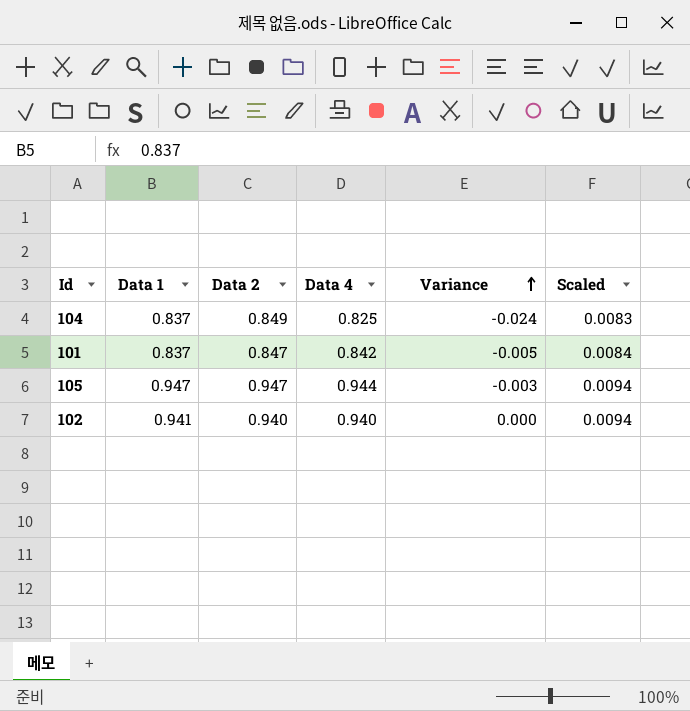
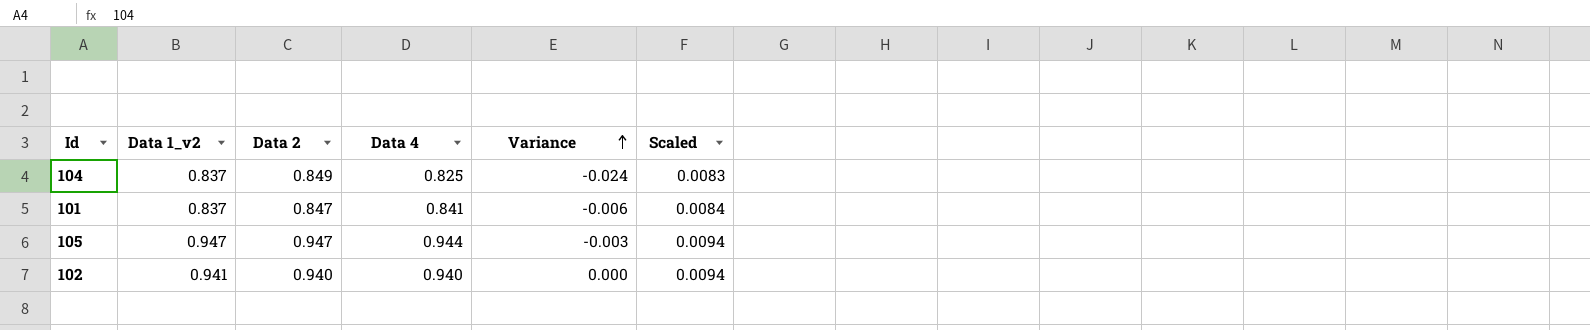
column name: Data 1 -> Data 1_v2
101 | Data 4: 0.842 -> 0.841
101 | Variance: -0.005 -> -0.006

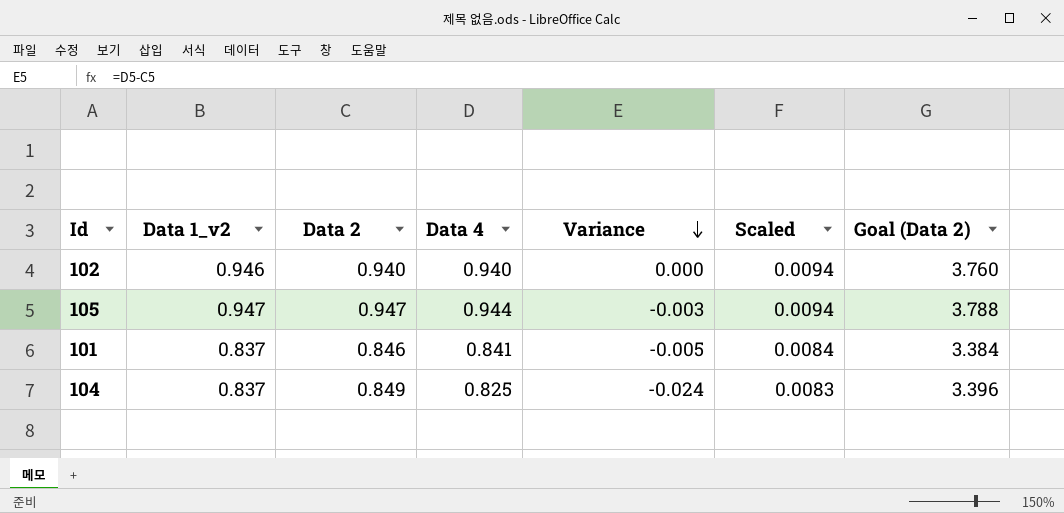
row order: Variance ascending -> Variance descending
column Goal (Data 2) | formula: none -> [Data 2] * 4
102 | Data 1_v2: 0.941 -> 0.946
101 | Data 2: 0.847 -> 0.846
101 | Variance: -0.006 -> -0.005

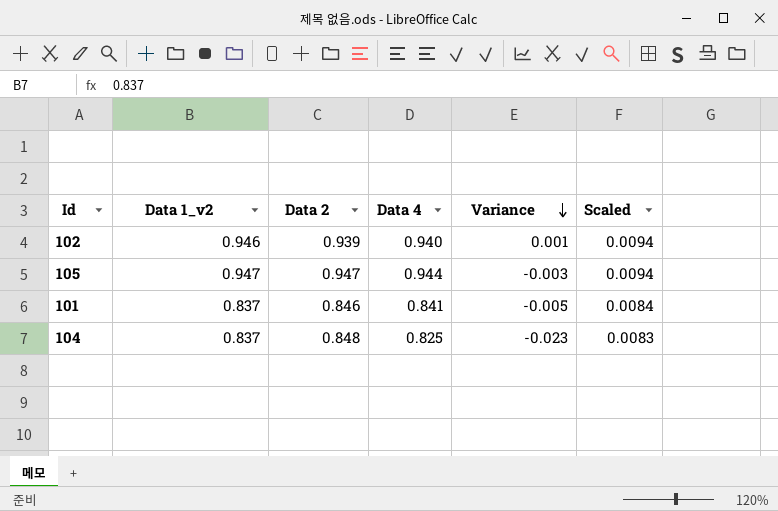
column Goal (Data 2) | formula: [Data 2] * 4 -> none
102 | Data 2: 0.940 -> 0.939
102 | Variance: 0.000 -> 0.001
104 | Data 2: 0.849 -> 0.848
104 | Variance: -0.024 -> -0.023

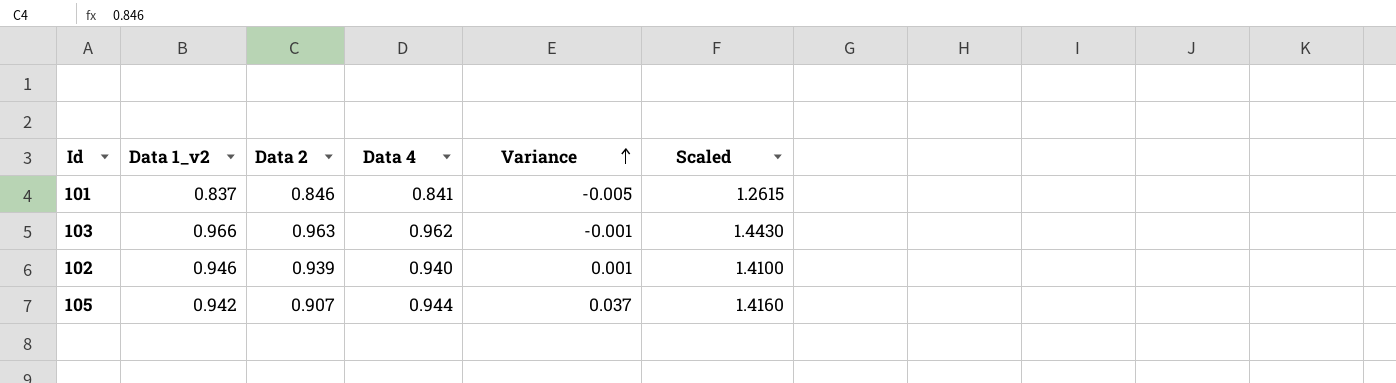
row order: Variance descending -> Variance ascending
column Scaled | formula: [Data 4] * 0.01 -> [Data 4] * 1.5
row 104: 0.837 | 0.848 | 0.825 | -0.023 | 0.0083 -> none
row 103: none -> 0.966 | 0.963 | 0.962 | -0.001 | 1.4430
105 | Data 1_v2: 0.947 -> 0.942
105 | Data 2: 0.947 -> 0.907
105 | Variance: -0.003 -> 0.037

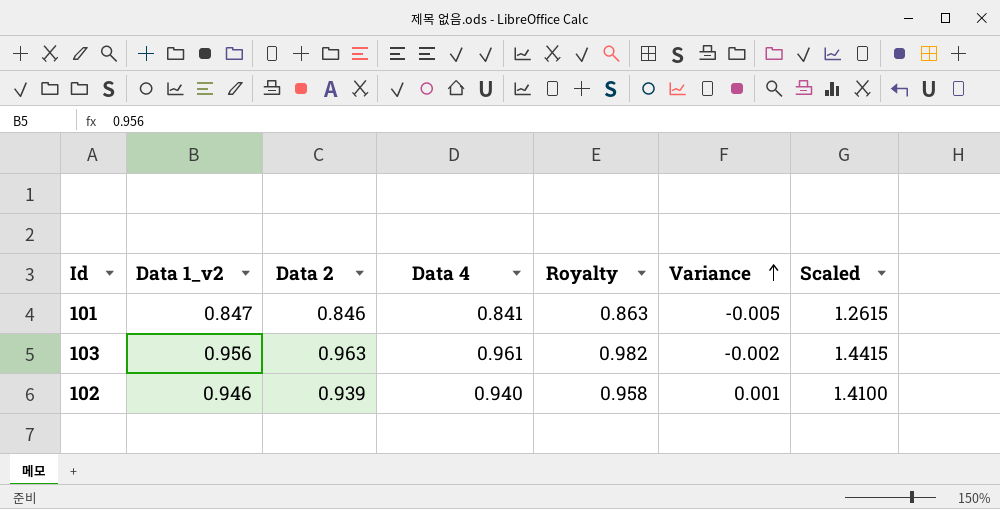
column Royalty | formula: none -> [Data 2] * 1.02
row 105: 0.942 | 0.907 | 0.944 | 0.037 | 1.4160 -> none
101 | Data 1_v2: 0.837 -> 0.847
103 | Data 1_v2: 0.966 -> 0.956
103 | Data 4: 0.962 -> 0.961
103 | Variance: -0.001 -> -0.002
103 | Scaled: 1.4430 -> 1.4415

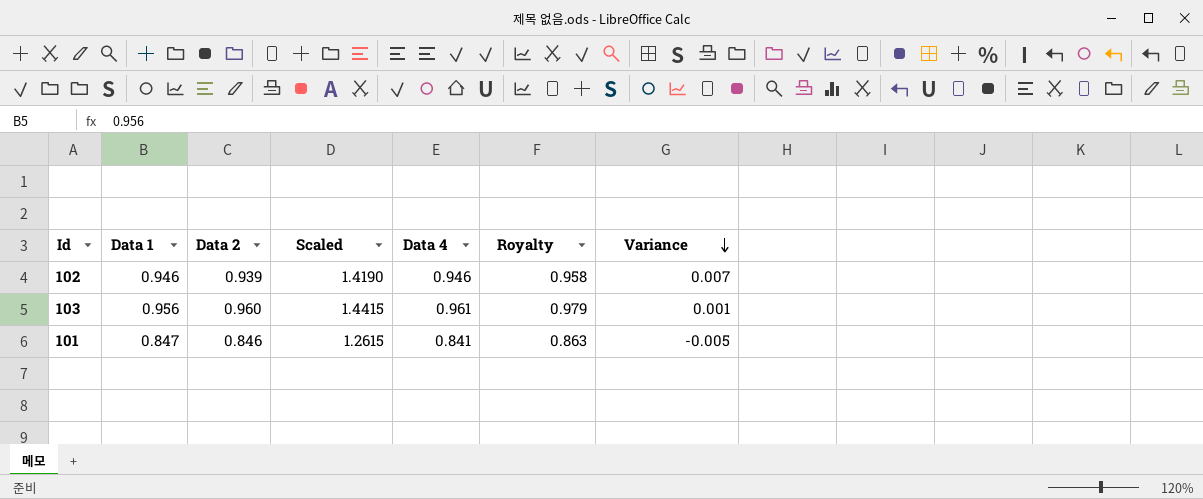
row order: Variance ascending -> Variance descending
column name: Data 1_v2 -> Data 1
column Scaled | position: 7 -> 4
102 | Scaled: 1.4100 -> 1.4190
102 | Data 4: 0.940 -> 0.946
102 | Variance: 0.001 -> 0.007
103 | Data 2: 0.963 -> 0.960
103 | Royalty: 0.982 -> 0.979
103 | Variance: -0.002 -> 0.001

